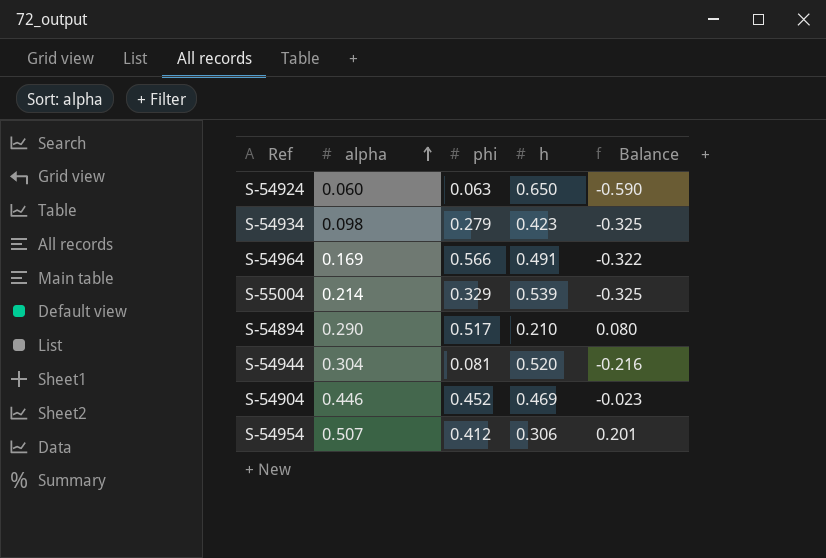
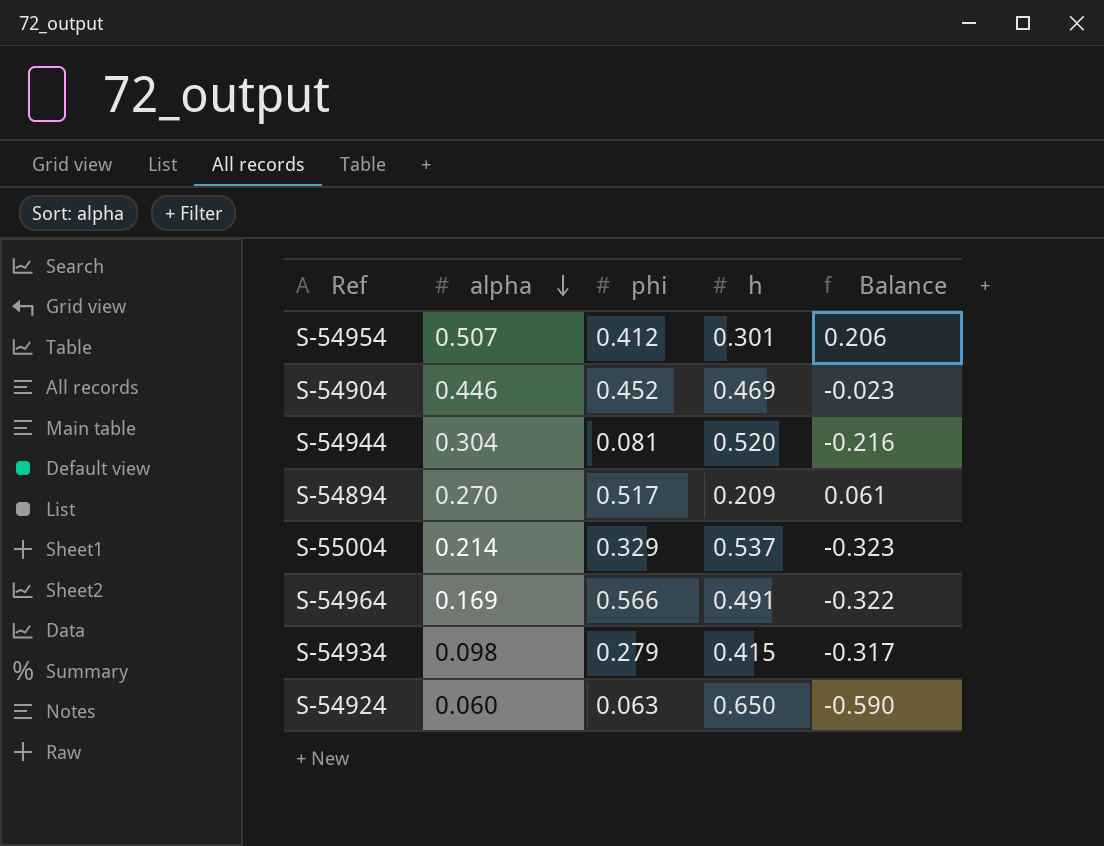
row order: alpha ascending -> alpha descending
S-54954 | h: 0.306 -> 0.301
S-54954 | Balance: 0.201 -> 0.206
S-54894 | alpha: 0.290 -> 0.270
S-54894 | h: 0.210 -> 0.209
S-54894 | Balance: 0.080 -> 0.061
S-55004 | h: 0.539 -> 0.537
S-55004 | Balance: -0.325 -> -0.323
S-54934 | h: 0.423 -> 0.415
S-54934 | Balance: -0.325 -> -0.317

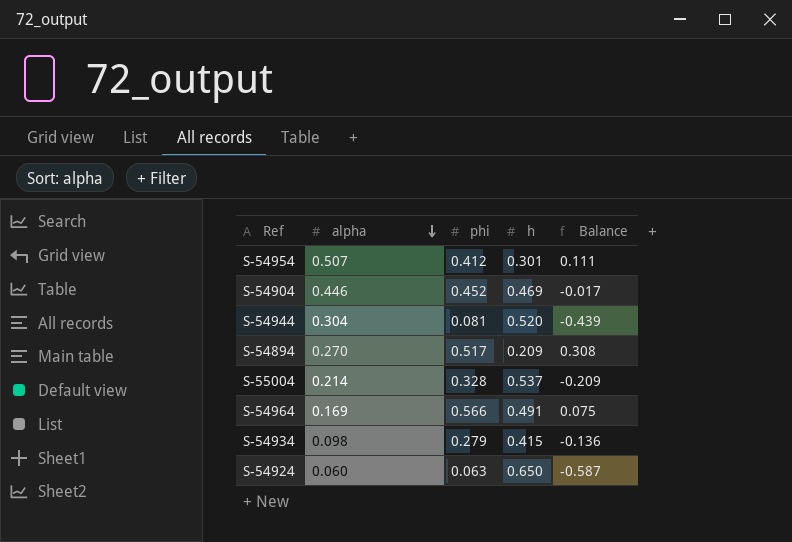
column Balance | formula: [alpha] - [h] -> [phi] - [h]
S-55004 | phi: 0.329 -> 0.328

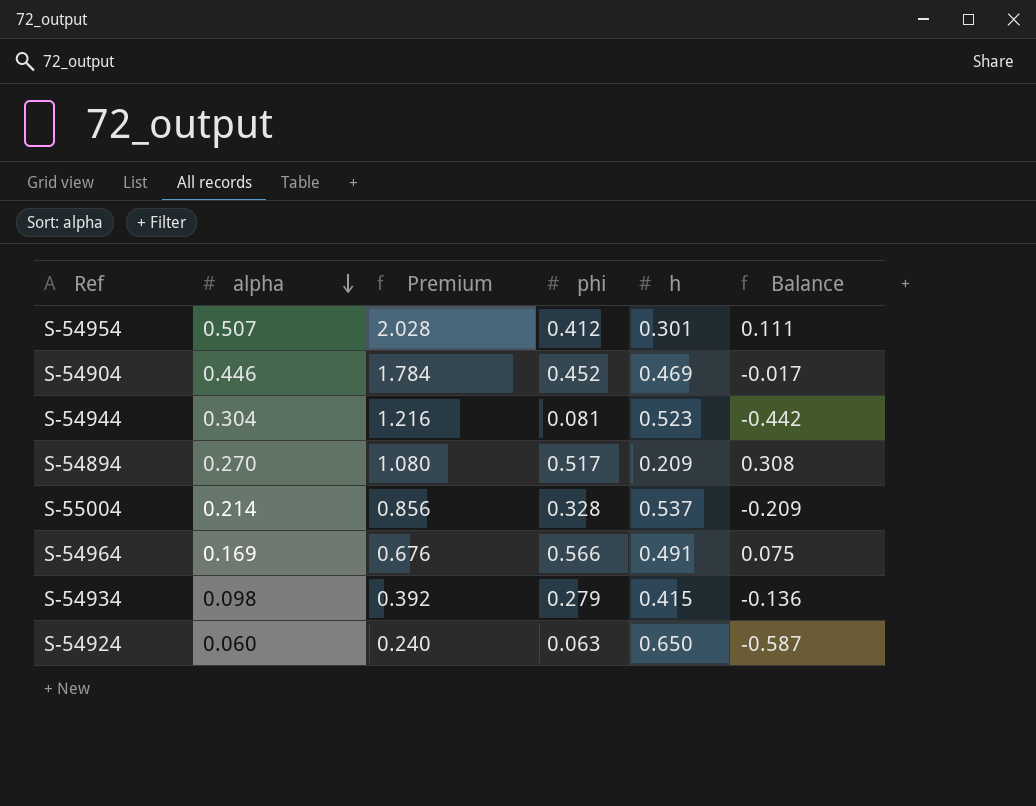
column Premium | formula: none -> [alpha] * 4
S-54944 | h: 0.520 -> 0.523
S-54944 | Balance: -0.439 -> -0.442

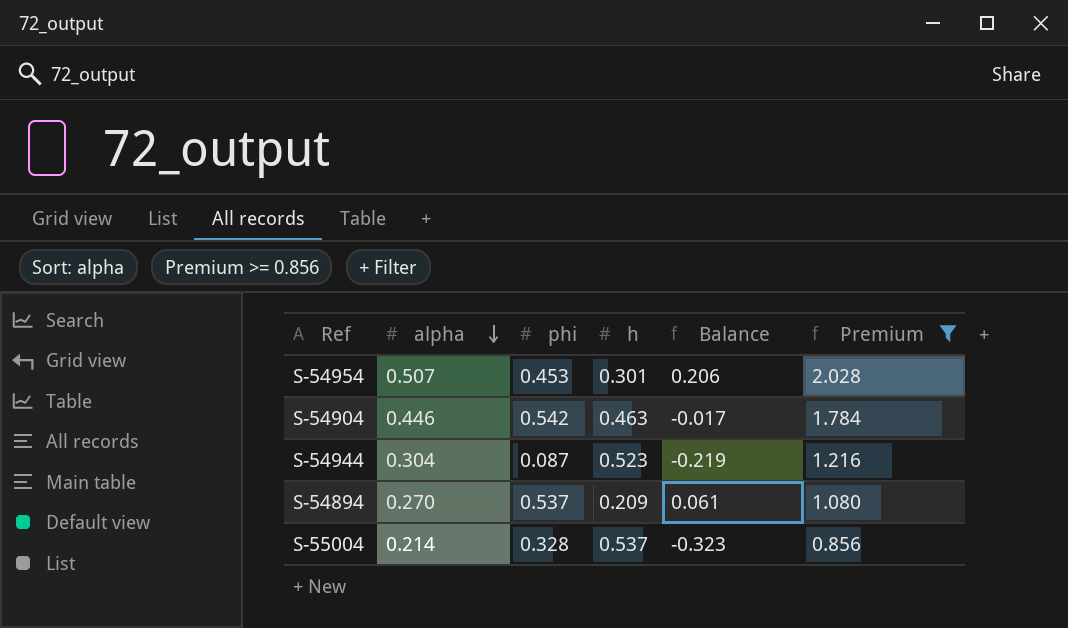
filter: none -> Premium >= 0.856
column Balance | formula: [phi] - [h] -> [alpha] - [h]
column Premium | position: 3 -> 6
S-54954 | phi: 0.412 -> 0.453
S-54904 | phi: 0.452 -> 0.542
S-54904 | h: 0.469 -> 0.463
S-54944 | phi: 0.081 -> 0.087
S-54894 | phi: 0.517 -> 0.537

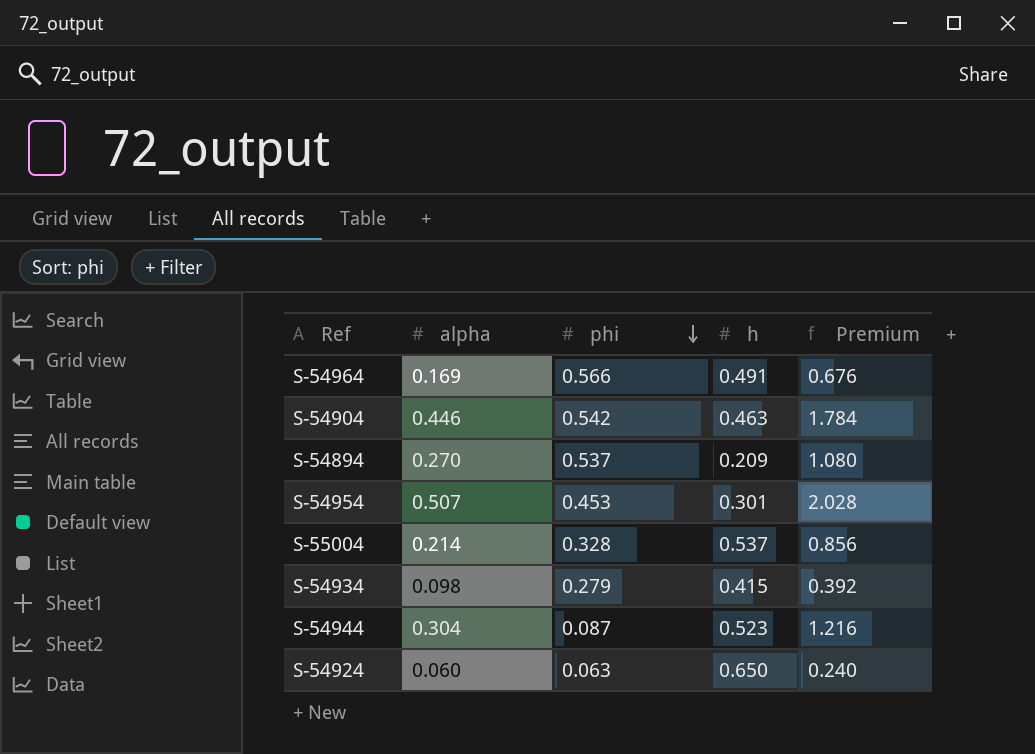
filter: Premium >= 0.856 -> none
row order: alpha descending -> phi descending
column Balance | formula: [alpha] - [h] -> none

